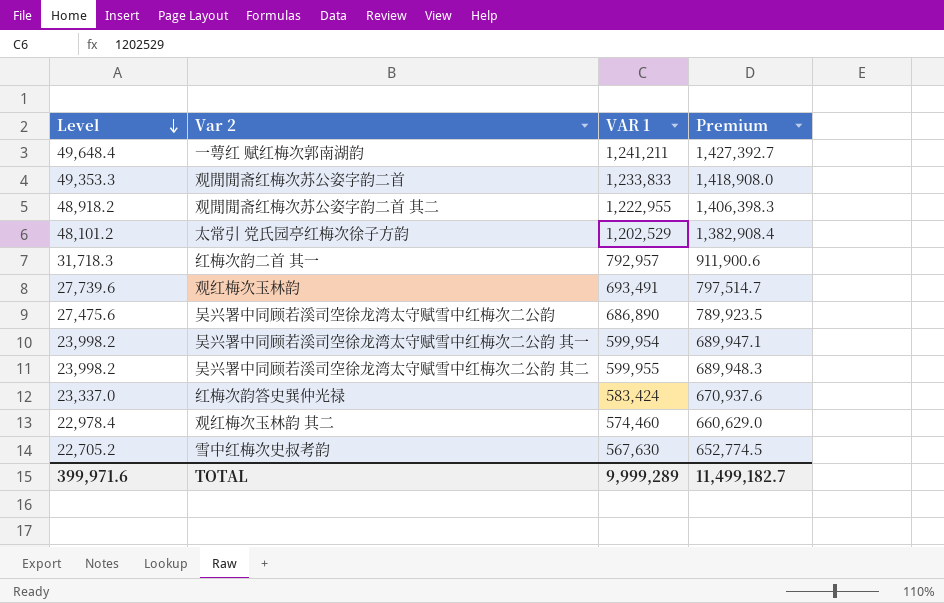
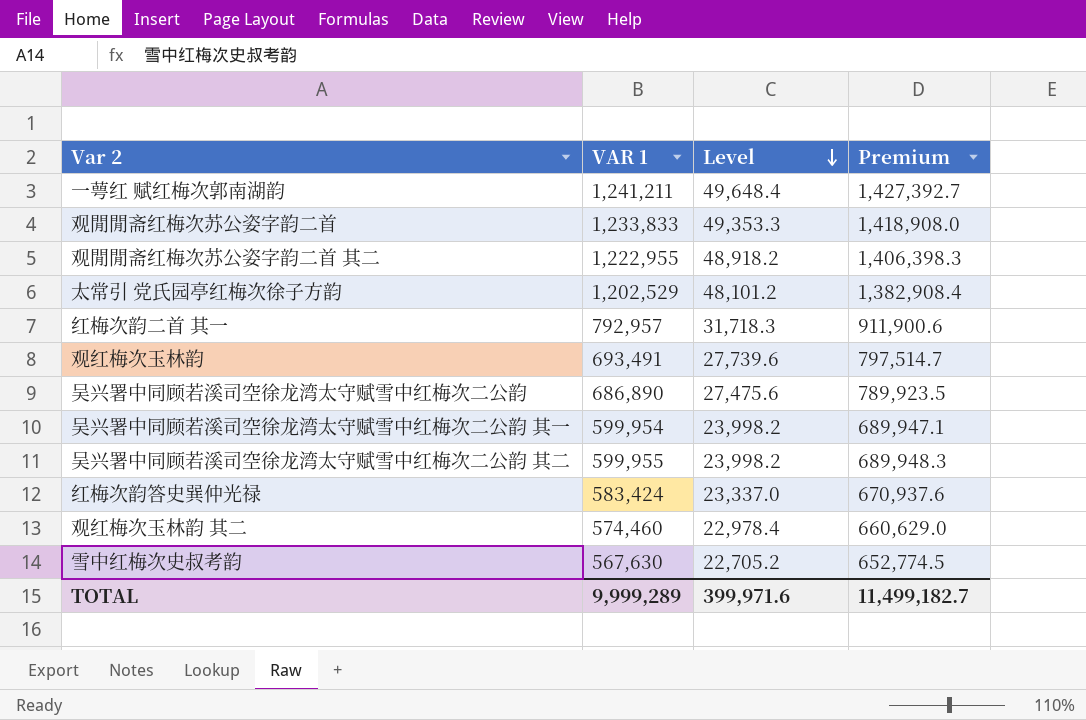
column Level | position: 1 -> 3

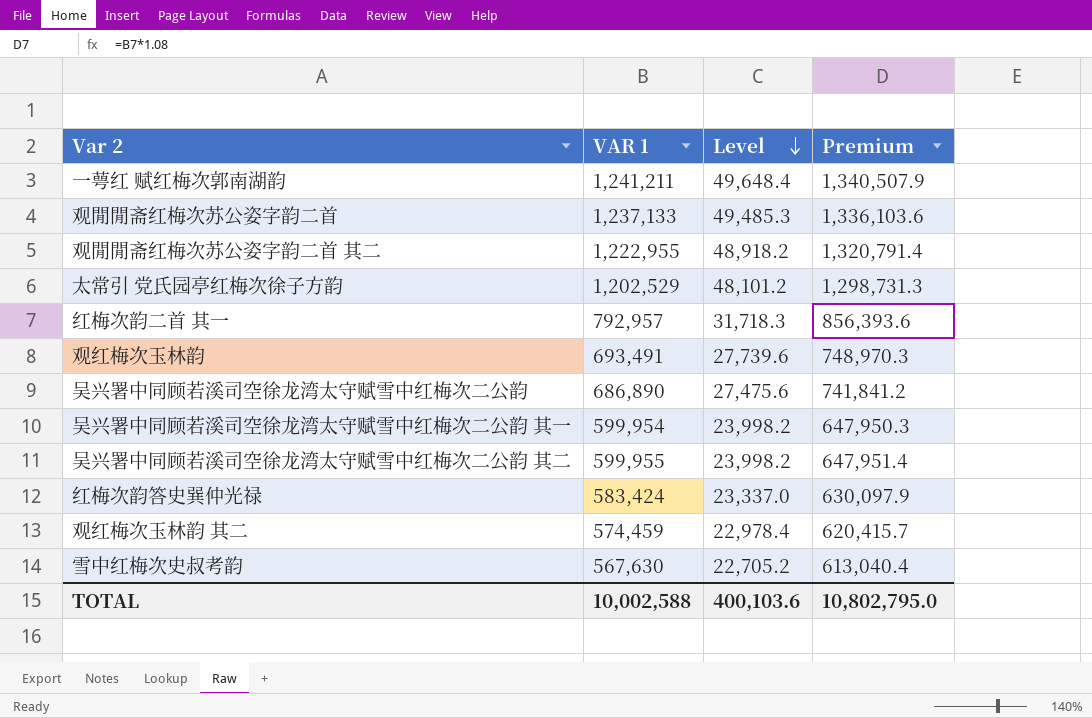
column Premium | formula: [VAR 1] * 1.15 -> [VAR 1] * 1.08
观閒閒斋红梅次苏公姿字韵二首 | VAR 1: 1,233,833 -> 1,237,133
观閒閒斋红梅次苏公姿字韵二首 | Level: 49,353.3 -> 49,485.3
观红梅次玉林韵 其二 | VAR 1: 574,460 -> 574,459
TOTAL | VAR 1: 9,999,289 -> 10,002,588
TOTAL | Level: 399,971.6 -> 400,103.6
TOTAL | Premium: 11,499,182.7 -> 10,802,795.0

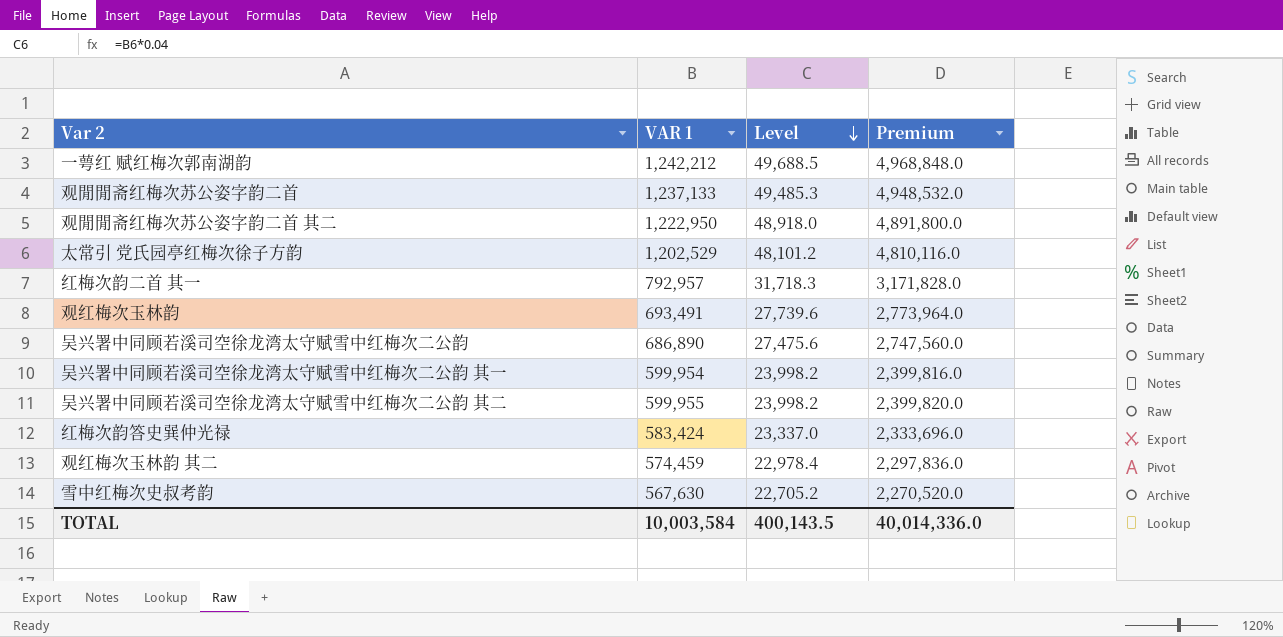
column Premium | formula: [VAR 1] * 1.08 -> [VAR 1] * 4
一萼红 赋红梅次郭南湖韵 | VAR 1: 1,241,211 -> 1,242,212
一萼红 赋红梅次郭南湖韵 | Level: 49,648.4 -> 49,688.5
观閒閒斋红梅次苏公姿字韵二首 其二 | VAR 1: 1,222,955 -> 1,222,950
观閒閒斋红梅次苏公姿字韵二首 其二 | Level: 48,918.2 -> 48,918.0
TOTAL | VAR 1: 10,002,588 -> 10,003,584
TOTAL | Level: 400,103.6 -> 400,143.5
TOTAL | Premium: 10,802,795.0 -> 40,014,336.0

